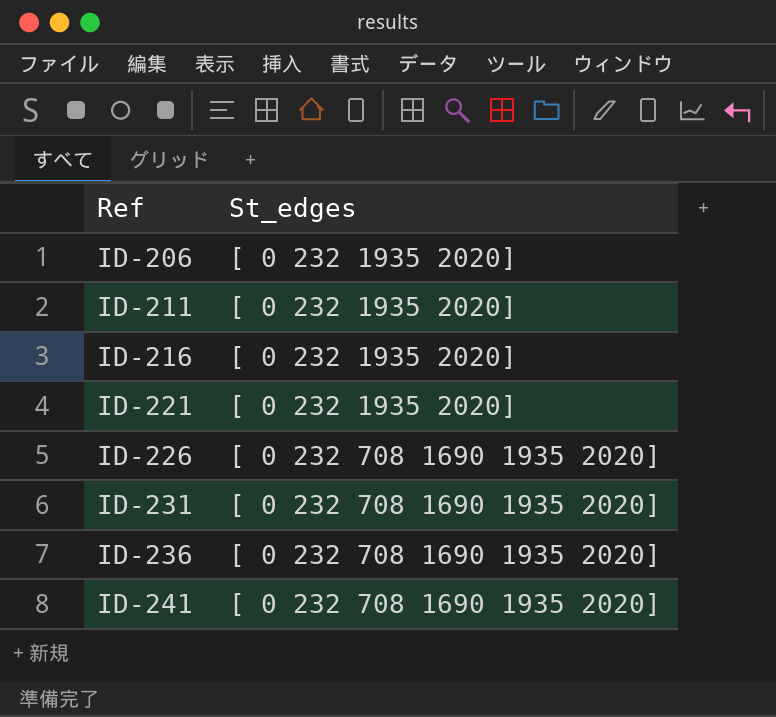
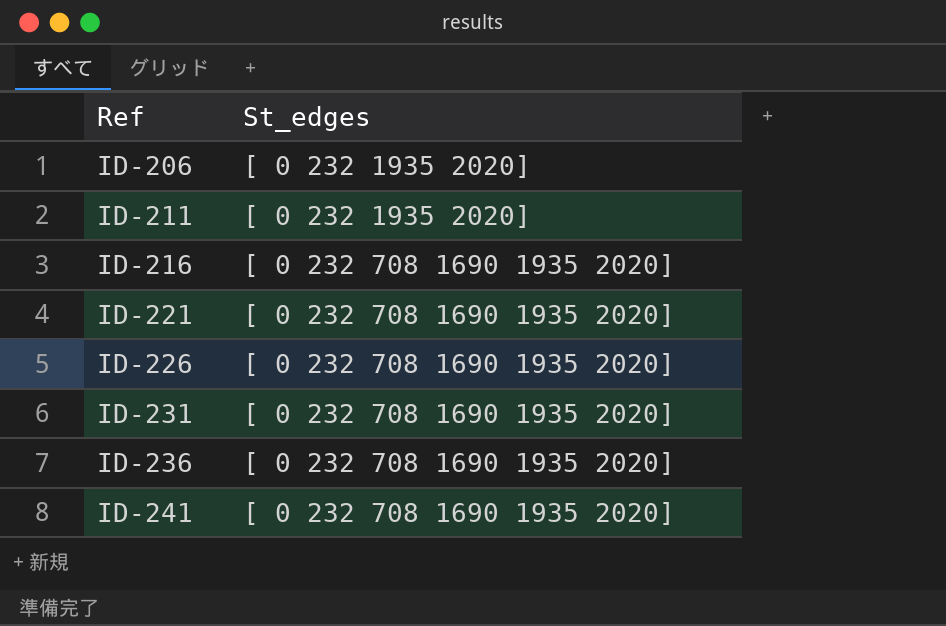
ID-216 | St_edges: [ 0 232 1935 2020] -> [ 0 232 708 1690 1935 2020]
ID-221 | St_edges: [ 0 232 1935 2020] -> [ 0 232 708 1690 1935 2020]

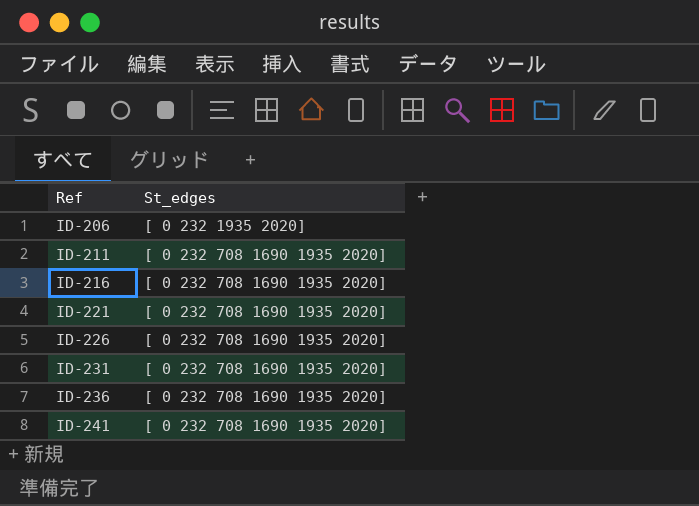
ID-211 | St_edges: [ 0 232 1935 2020] -> [ 0 232 708 1690 1935 2020]

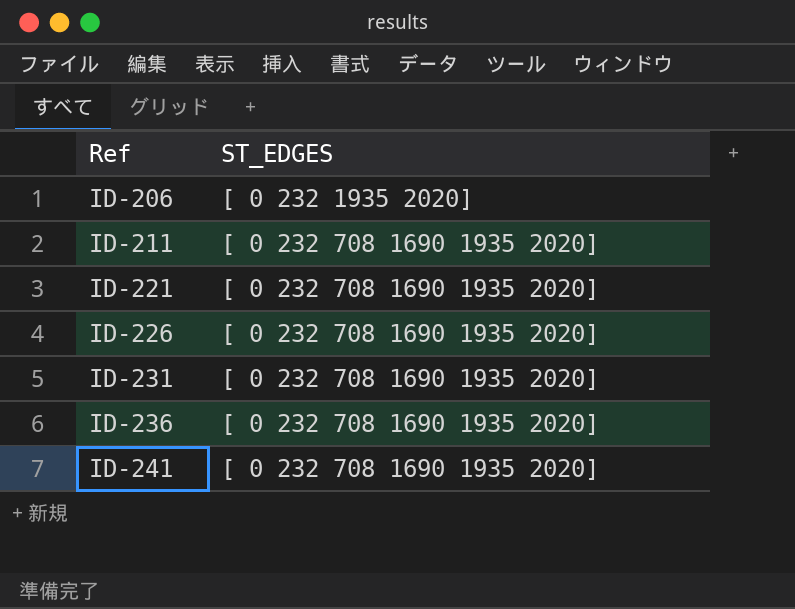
column name: St_edges -> ST_EDGES
row ID-216: [ 0 232 708 1690 1935 2020] -> none

